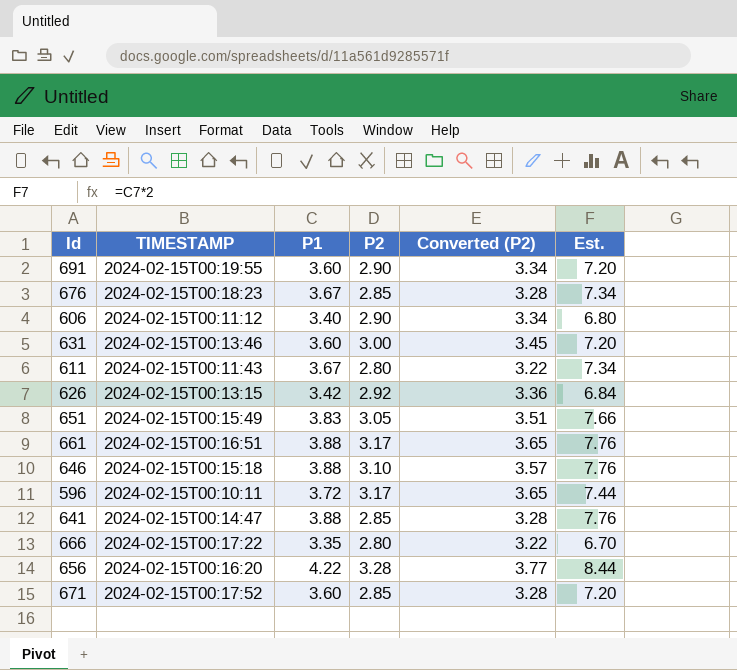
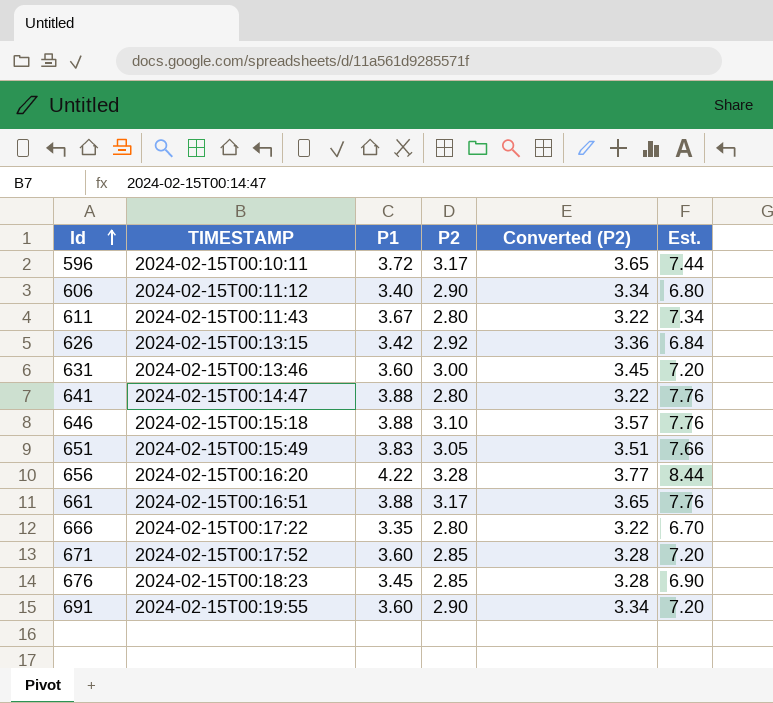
row order: none -> Id ascending
641 | P2: 2.85 -> 2.80
641 | Converted (P2): 3.28 -> 3.22
676 | P1: 3.67 -> 3.45
676 | Est.: 7.34 -> 6.90

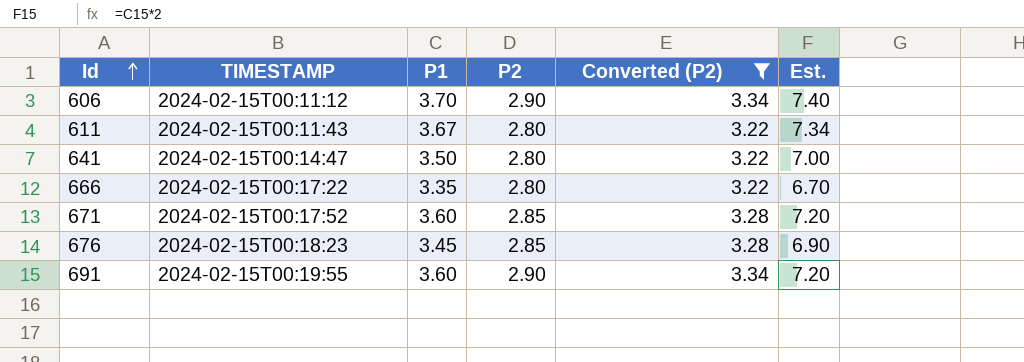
filter: none -> Converted (P2) <= 3.34
606 | P1: 3.40 -> 3.70
606 | Est.: 6.80 -> 7.40
641 | P1: 3.88 -> 3.50
641 | Est.: 7.76 -> 7.00

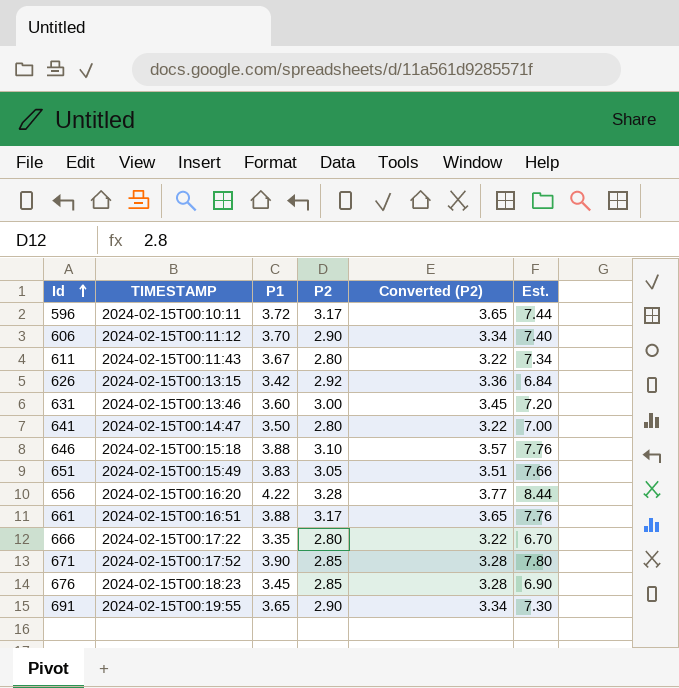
filter: Converted (P2) <= 3.34 -> none
671 | P1: 3.60 -> 3.90
671 | Est.: 7.20 -> 7.80
691 | P1: 3.60 -> 3.65
691 | Est.: 7.20 -> 7.30

